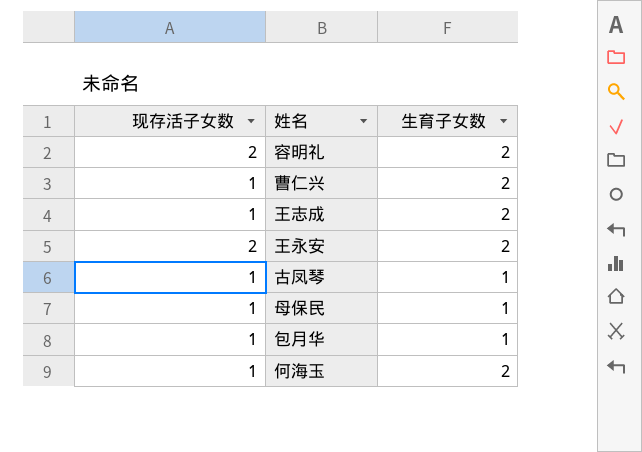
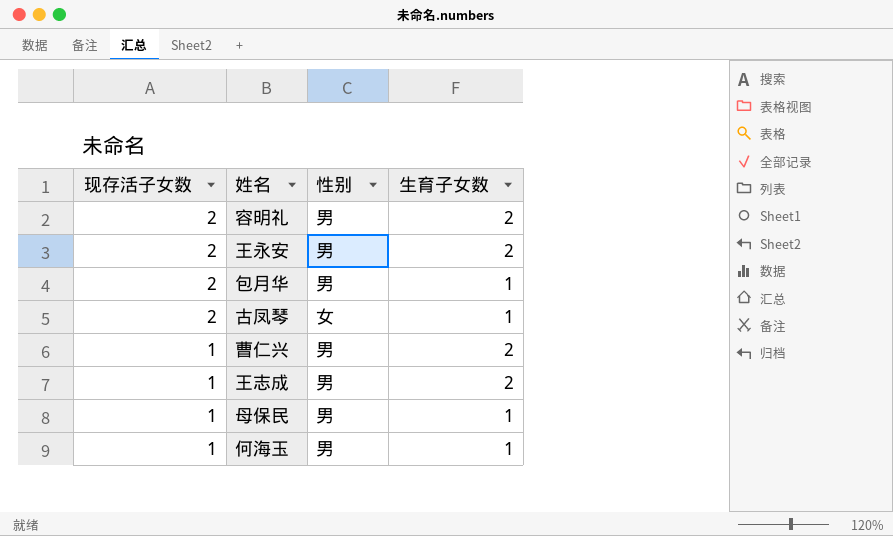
row order: none -> 现存活子女数 descending
column 性别 | position: none -> 3
包月华 | 现存活子女数: 1 -> 2
古凤琴 | 现存活子女数: 1 -> 2
何海玉 | 生育子女数: 2 -> 1

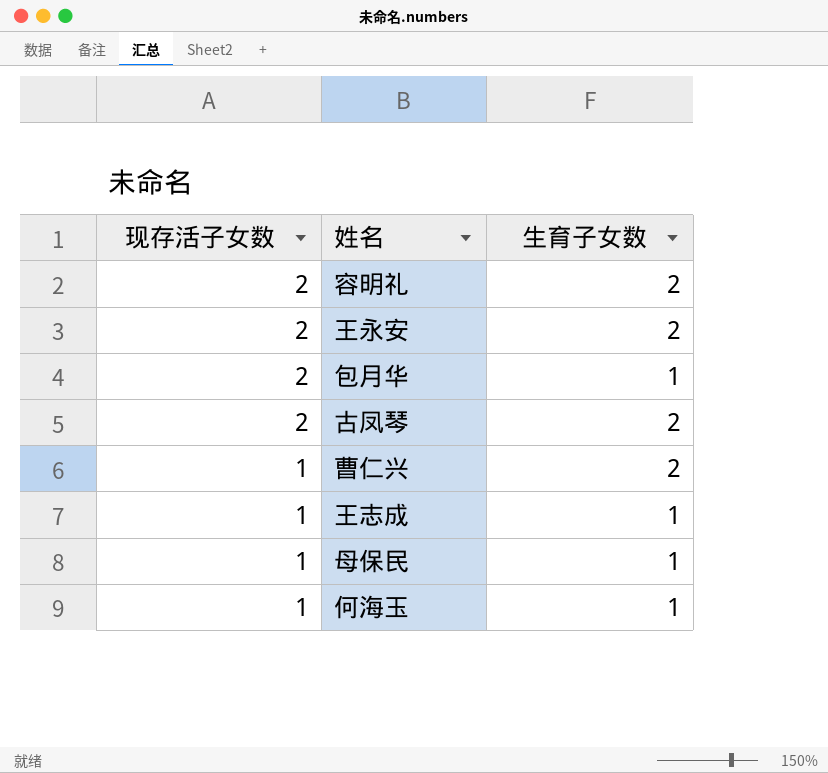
column 性别 | position: 3 -> none
古凤琴 | 生育子女数: 1 -> 2
王志成 | 生育子女数: 2 -> 1

